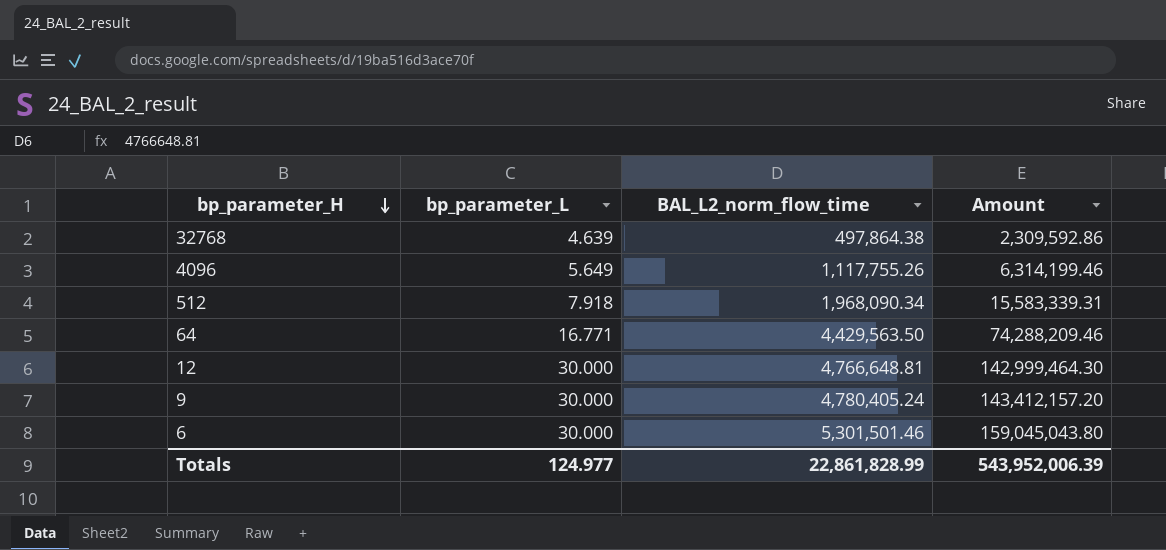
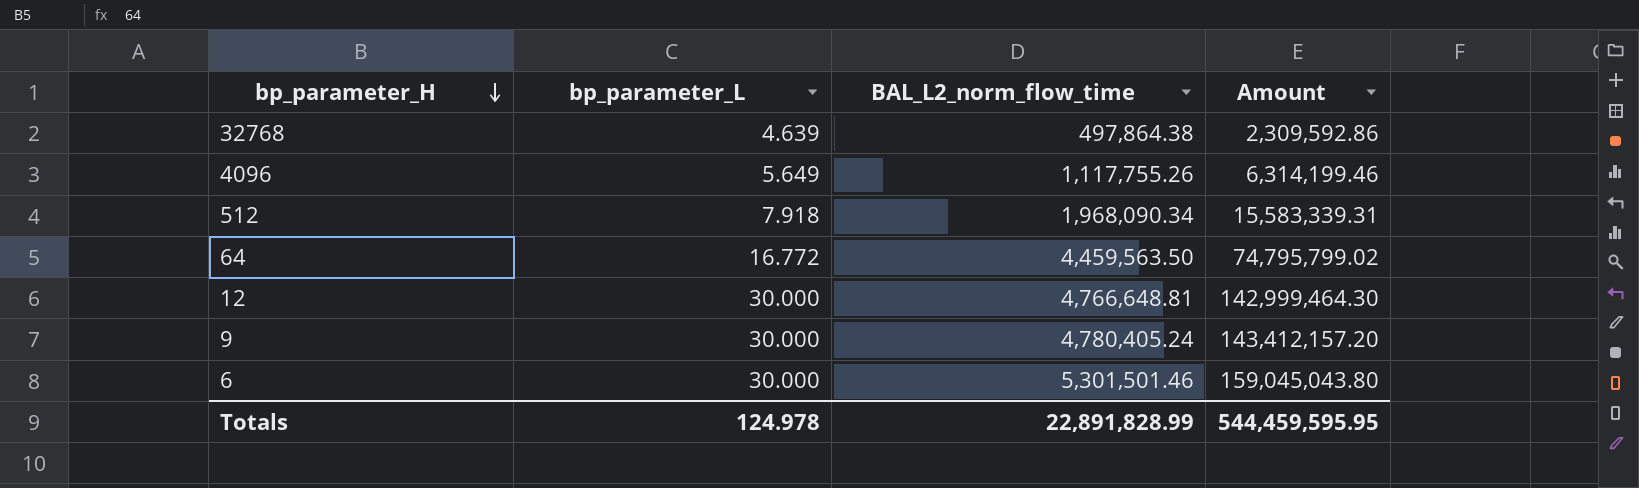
64 | bp_parameter_L: 16.771 -> 16.772
64 | BAL_L2_norm_flow_time: 4,429,563.50 -> 4,459,563.50
64 | Amount: 74,288,209.46 -> 74,795,799.02
Totals | bp_parameter_L: 124.977 -> 124.978
Totals | BAL_L2_norm_flow_time: 22,861,828.99 -> 22,891,828.99
Totals | Amount: 543,952,006.39 -> 544,459,595.95

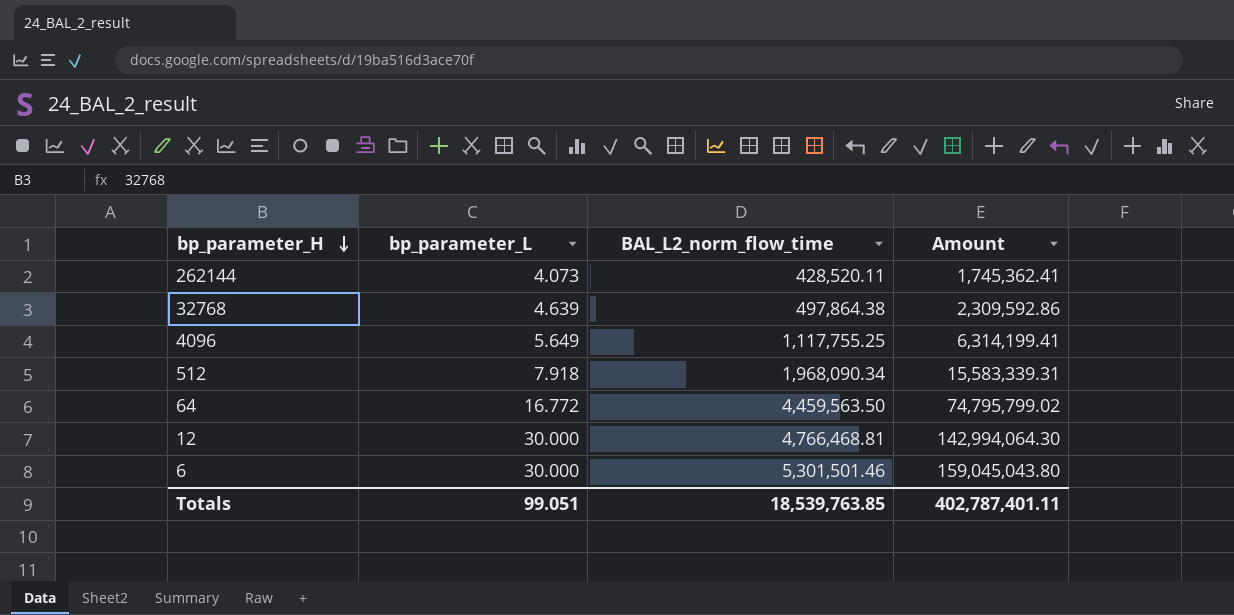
row 9: 30.000 | 4,780,405.24 | 143,412,157.20 -> none
row 262144: none -> 4.073 | 428,520.11 | 1,745,362.41
4096 | BAL_L2_norm_flow_time: 1,117,755.26 -> 1,117,755.25
4096 | Amount: 6,314,199.46 -> 6,314,199.41
12 | BAL_L2_norm_flow_time: 4,766,648.81 -> 4,766,468.81
12 | Amount: 142,999,464.30 -> 142,994,064.30
Totals | bp_parameter_L: 124.978 -> 99.051
Totals | BAL_L2_norm_flow_time: 22,891,828.99 -> 18,539,763.85
Totals | Amount: 544,459,595.95 -> 402,787,401.11

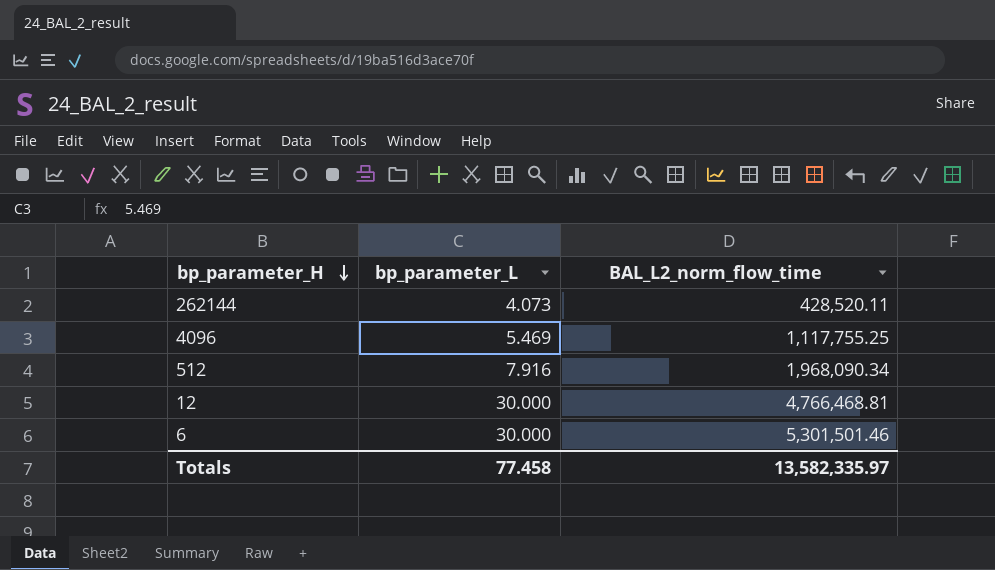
column Amount | formula: [bp_parameter_L] * [BAL_L2_norm_flow_time] -> none
row 32768: 4.639 | 497,864.38 | 2,309,592.86 -> none
row 64: 16.772 | 4,459,563.50 | 74,795,799.02 -> none
4096 | bp_parameter_L: 5.649 -> 5.469
512 | bp_parameter_L: 7.918 -> 7.916
Totals | bp_parameter_L: 99.051 -> 77.458
Totals | BAL_L2_norm_flow_time: 18,539,763.85 -> 13,582,335.97

